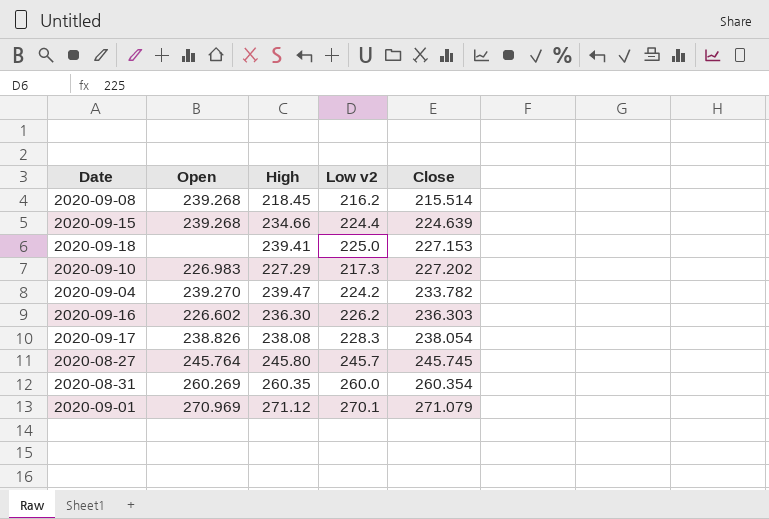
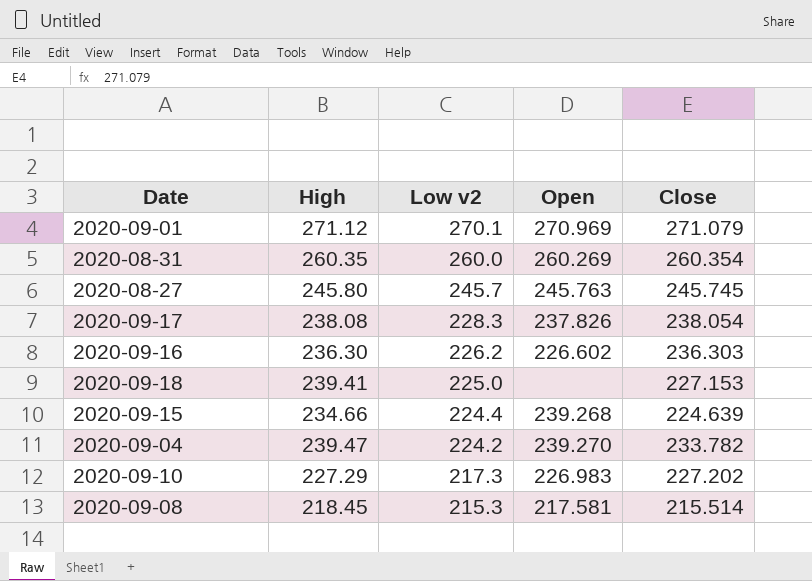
row order: Close ascending -> Low v2 descending
column Open | position: 2 -> 4
2020-08-27 | Open: 245.764 -> 245.763
2020-09-17 | Open: 238.826 -> 237.826
2020-09-08 | Low v2: 216.2 -> 215.3
2020-09-08 | Open: 239.268 -> 217.581

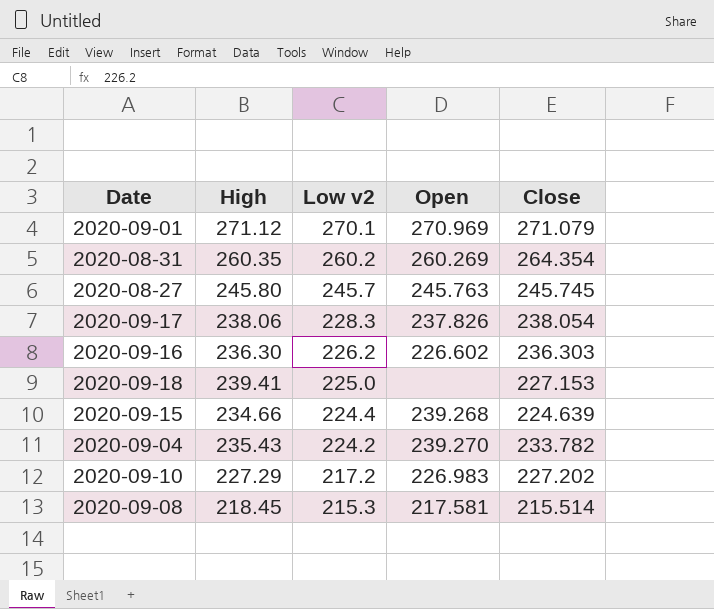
2020-08-31 | Low v2: 260.0 -> 260.2
2020-08-31 | Close: 260.354 -> 264.354
2020-09-17 | High: 238.08 -> 238.06
2020-09-04 | High: 239.47 -> 235.43
2020-09-10 | Low v2: 217.3 -> 217.2

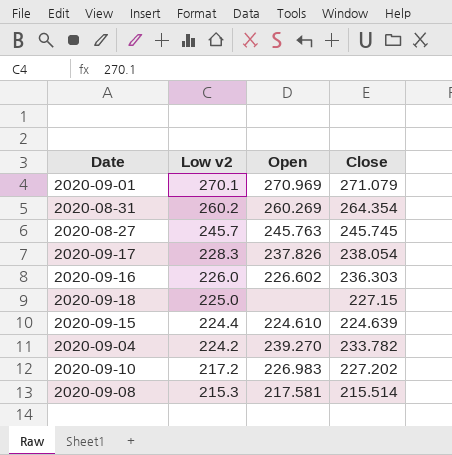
column High | position: 2 -> none
2020-09-16 | Low v2: 226.2 -> 226.0
2020-09-18 | Close: 227.153 -> 227.15
2020-09-15 | Open: 239.268 -> 224.610

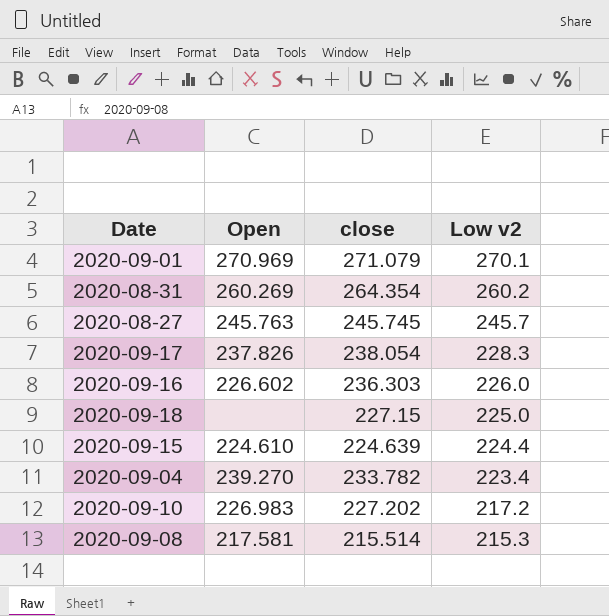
column name: Close -> close
column Low v2 | position: 2 -> 4
2020-09-04 | Low v2: 224.2 -> 223.4

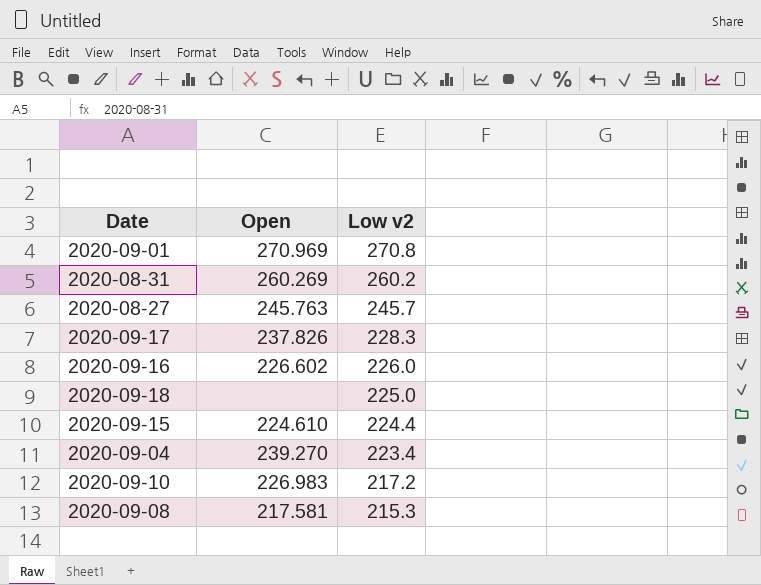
column close | position: 3 -> none
2020-09-01 | Low v2: 270.1 -> 270.8

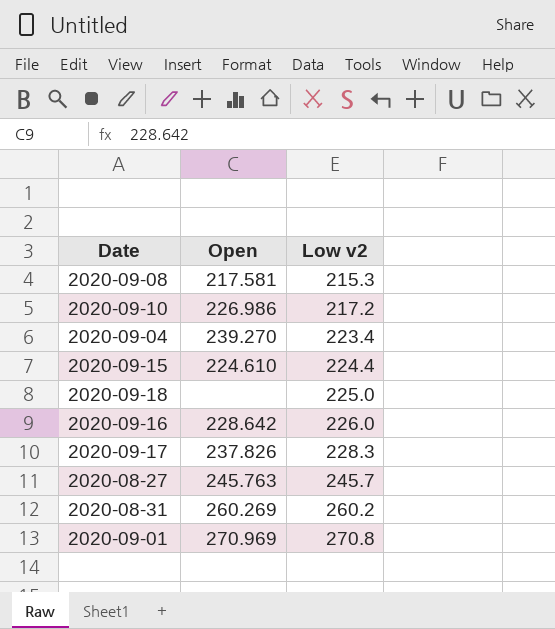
row order: Low v2 descending -> Low v2 ascending
2020-09-10 | Open: 226.983 -> 226.986
2020-09-16 | Open: 226.602 -> 228.642

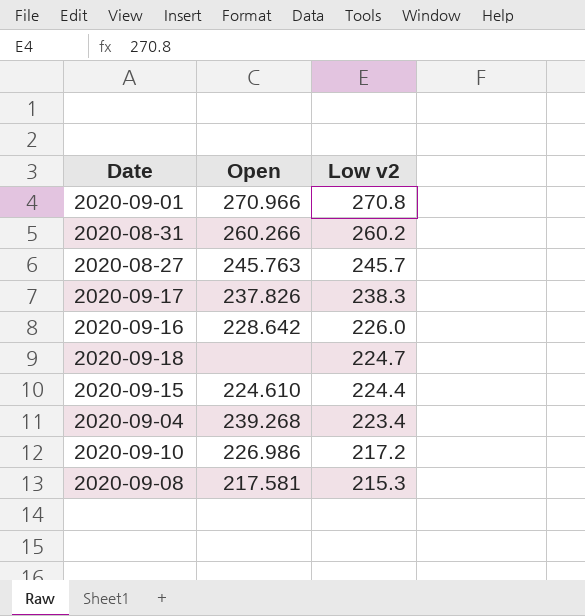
row order: Low v2 ascending -> Low v2 descending
2020-09-01 | Open: 270.969 -> 270.966
2020-08-31 | Open: 260.269 -> 260.266
2020-09-17 | Low v2: 228.3 -> 238.3
2020-09-18 | Low v2: 225.0 -> 224.7
2020-09-04 | Open: 239.270 -> 239.268

